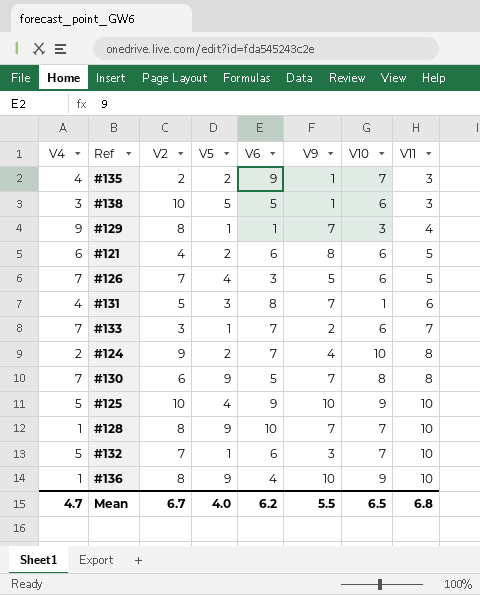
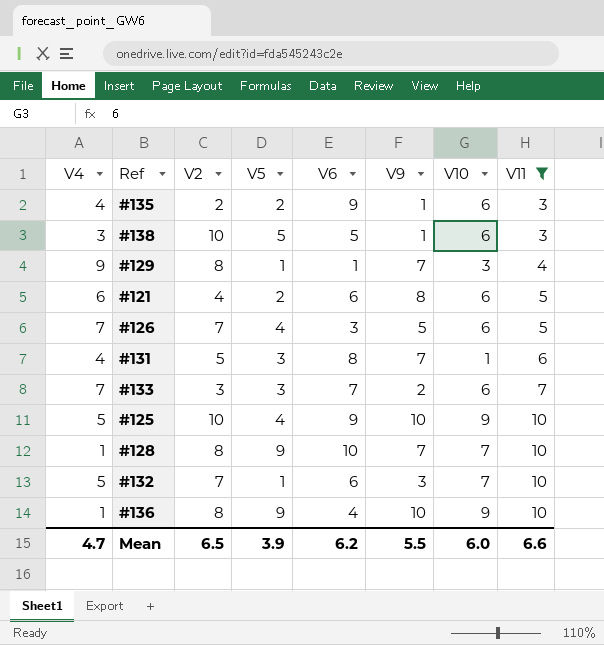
filter: none -> V11 != 8
#135 | V10: 7 -> 6
#133 | V5: 1 -> 3
Mean | V2: 6.7 -> 6.5
Mean | V5: 4.0 -> 3.9
Mean | V10: 6.5 -> 6.0
Mean | V11: 6.8 -> 6.6

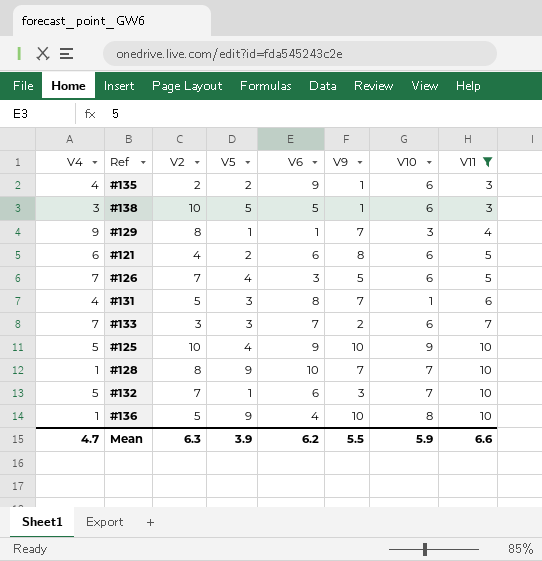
#136 | V2: 8 -> 5
#136 | V10: 9 -> 8
Mean | V2: 6.5 -> 6.3
Mean | V10: 6.0 -> 5.9

